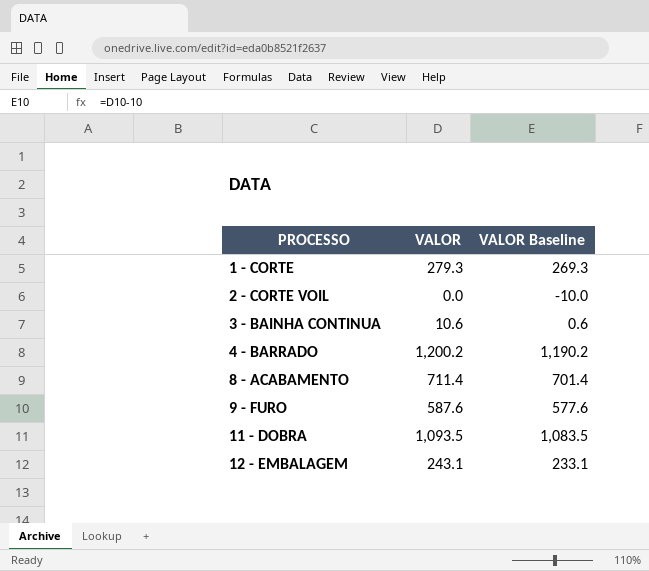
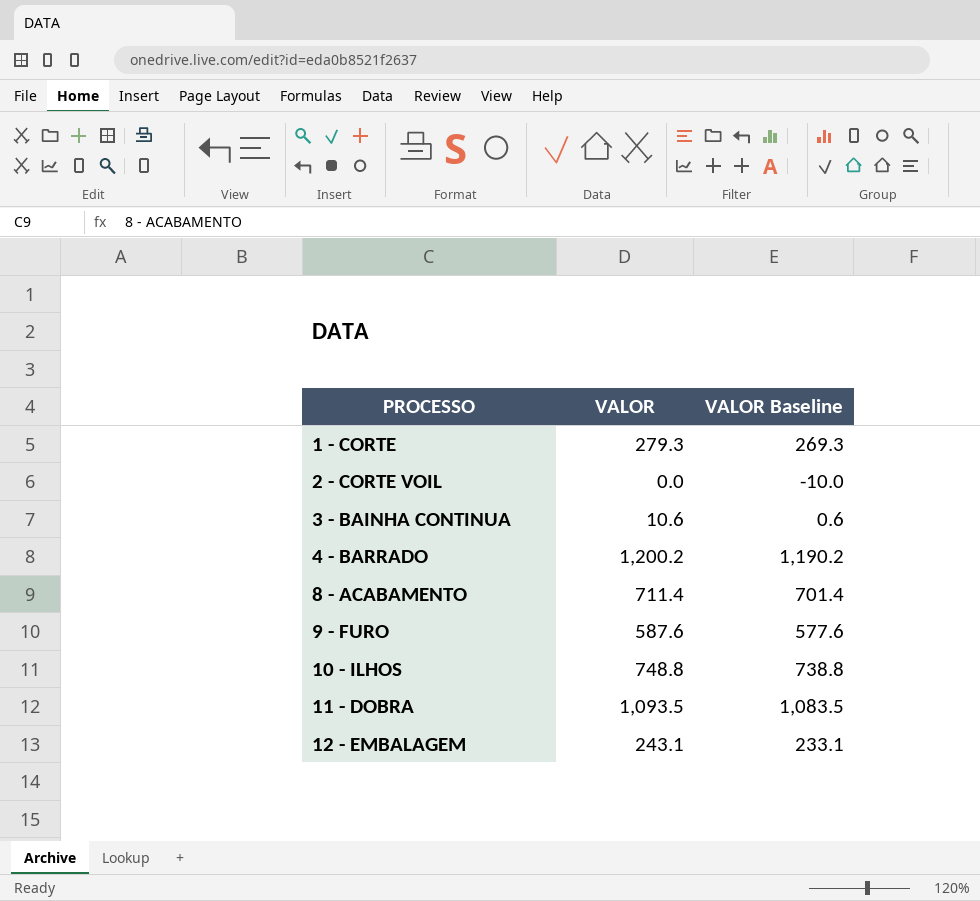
row 10 - ILHOS: none -> 748.8 | 738.8

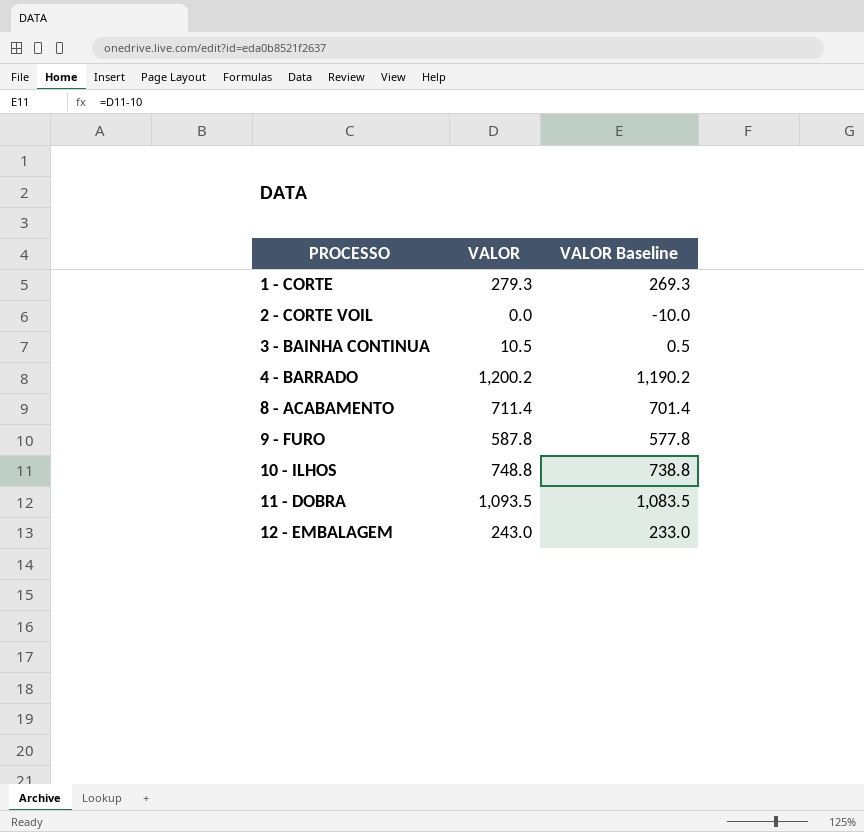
3 - BAINHA CONTINUA | VALOR: 10.6 -> 10.5
3 - BAINHA CONTINUA | VALOR Baseline: 0.6 -> 0.5
9 - FURO | VALOR: 587.6 -> 587.8
9 - FURO | VALOR Baseline: 577.6 -> 577.8
12 - EMBALAGEM | VALOR: 243.1 -> 243.0
12 - EMBALAGEM | VALOR Baseline: 233.1 -> 233.0

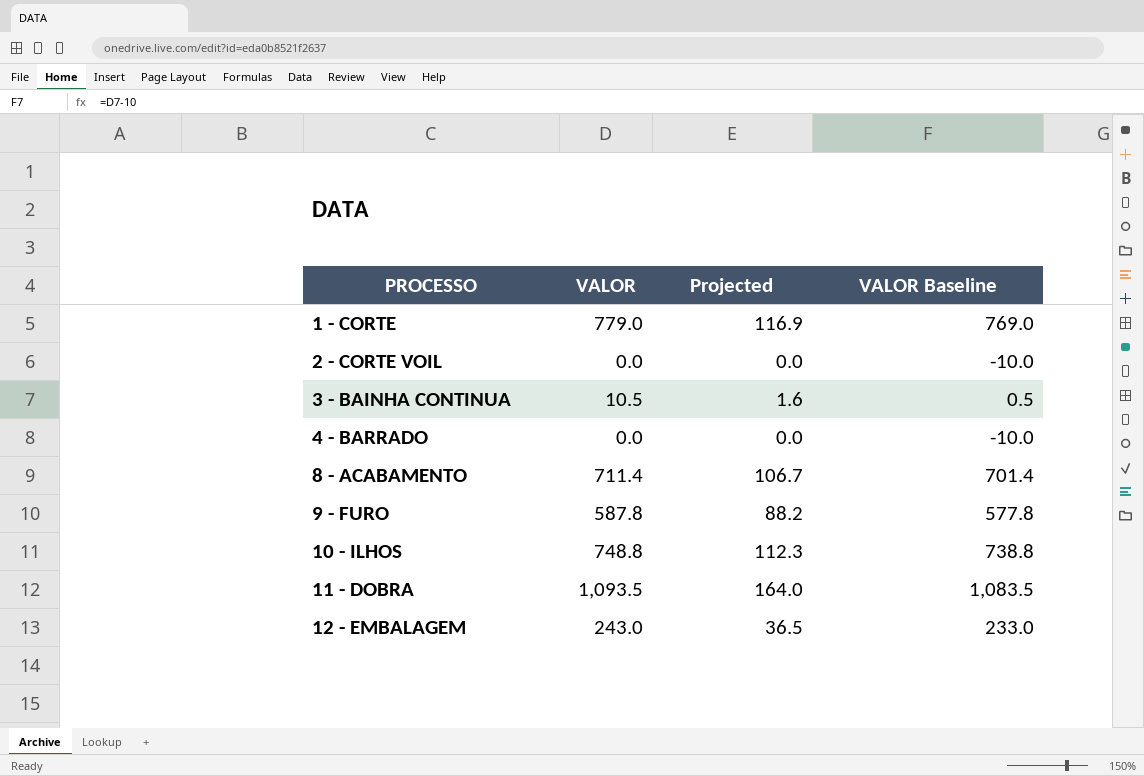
column Projected | formula: none -> [VALOR] * 0.15
1 - CORTE | VALOR: 279.3 -> 779.0
1 - CORTE | VALOR Baseline: 269.3 -> 769.0
4 - BARRADO | VALOR: 1,200.2 -> 0.0
4 - BARRADO | VALOR Baseline: 1,190.2 -> -10.0

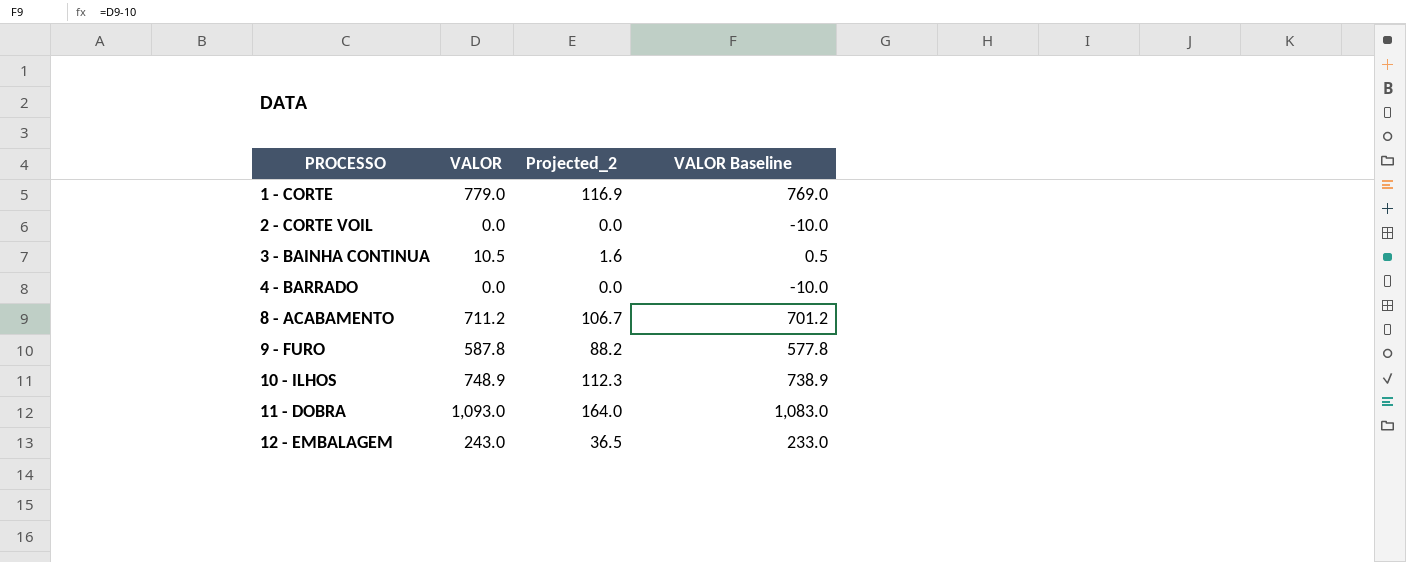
column name: Projected -> Projected_2
8 - ACABAMENTO | VALOR: 711.4 -> 711.2
8 - ACABAMENTO | VALOR Baseline: 701.4 -> 701.2
10 - ILHOS | VALOR: 748.8 -> 748.9
10 - ILHOS | VALOR Baseline: 738.8 -> 738.9
11 - DOBRA | VALOR: 1,093.5 -> 1,093.0
11 - DOBRA | VALOR Baseline: 1,083.5 -> 1,083.0

